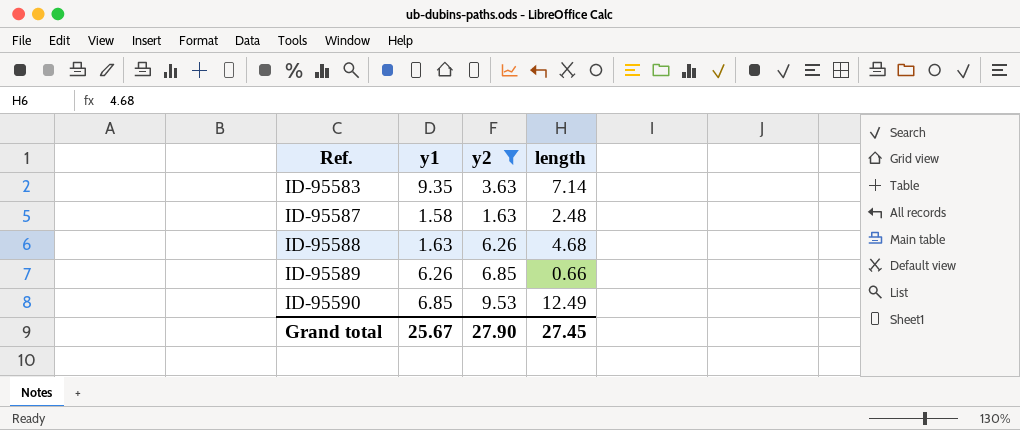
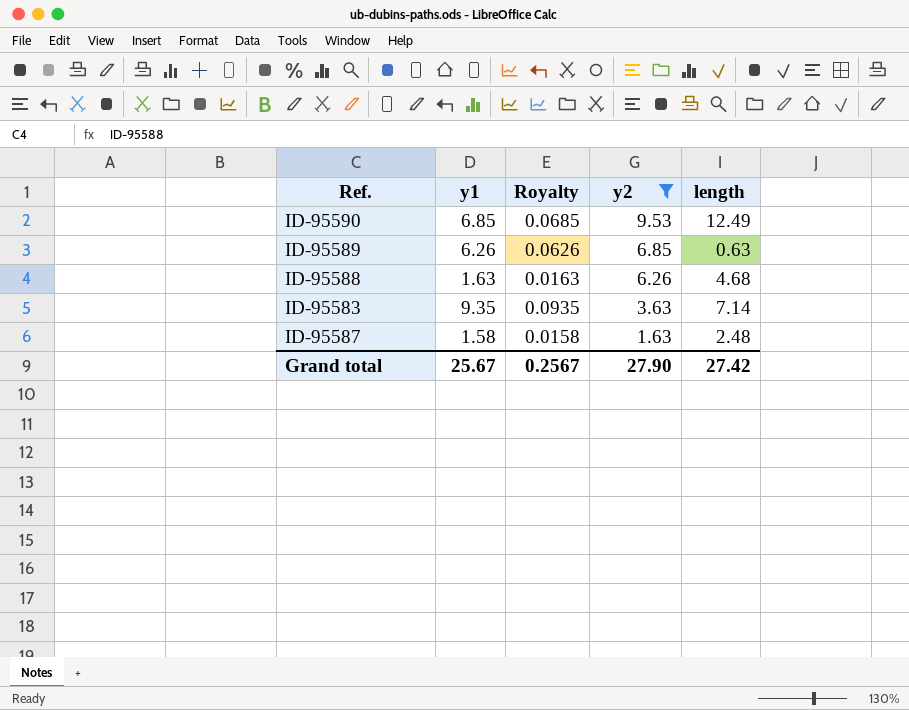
row order: Ref. ascending -> y2 descending
column Royalty | formula: none -> [y1] * 0.01
ID-95589 | length: 0.66 -> 0.63
Grand total | length: 27.45 -> 27.42

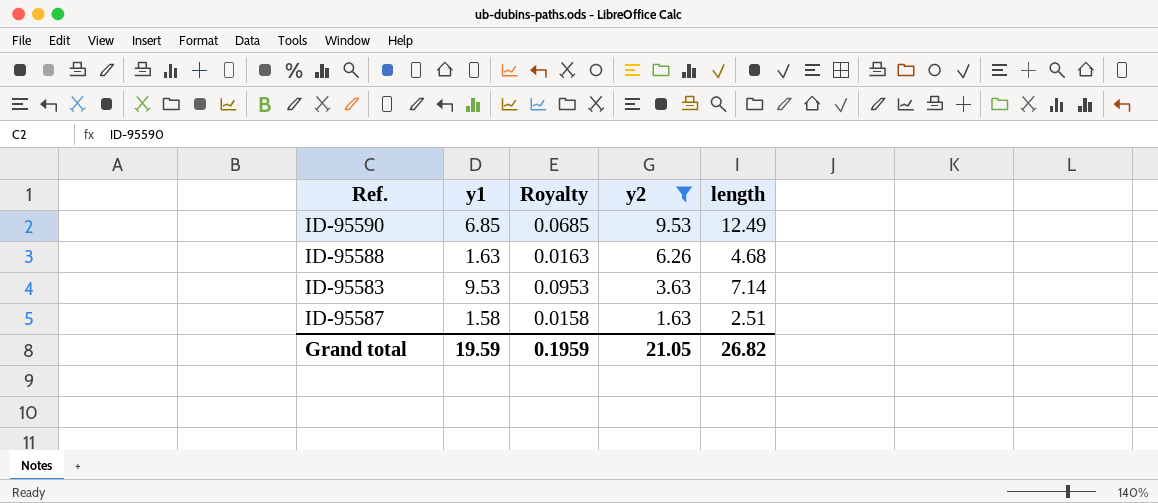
row ID-95589: 6.26 | 0.0626 | 6.85 | 0.63 -> none
ID-95583 | y1: 9.35 -> 9.53
ID-95583 | Royalty: 0.0935 -> 0.0953
ID-95587 | length: 2.48 -> 2.51
Grand total | y1: 25.67 -> 19.59
Grand total | Royalty: 0.2567 -> 0.1959
Grand total | y2: 27.90 -> 21.05
Grand total | length: 27.42 -> 26.82

